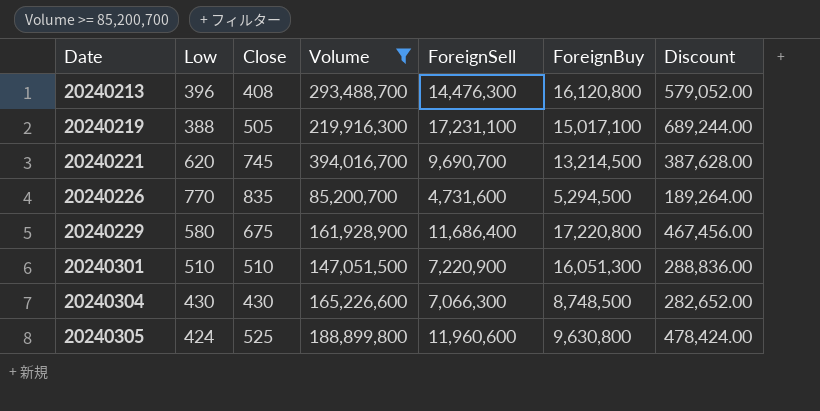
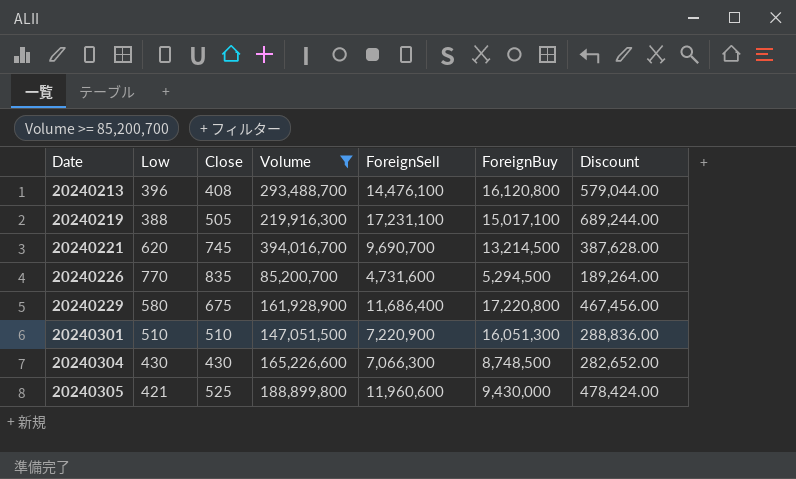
20240213 | ForeignSell: 14,476,300 -> 14,476,100
20240213 | Discount: 579,052.00 -> 579,044.00
20240305 | Low: 424 -> 421
20240305 | ForeignBuy: 9,630,800 -> 9,430,000

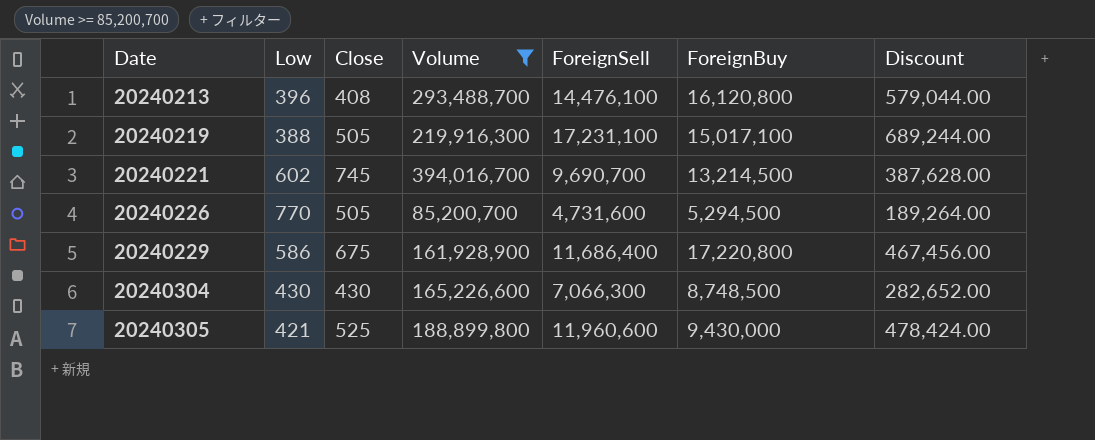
row 20240301: 510 | 510 | 147,051,500 | 7,220,900 | 16,051,300 | 288,836.00 -> none
20240221 | Low: 620 -> 602
20240226 | Close: 835 -> 505
20240229 | Low: 580 -> 586

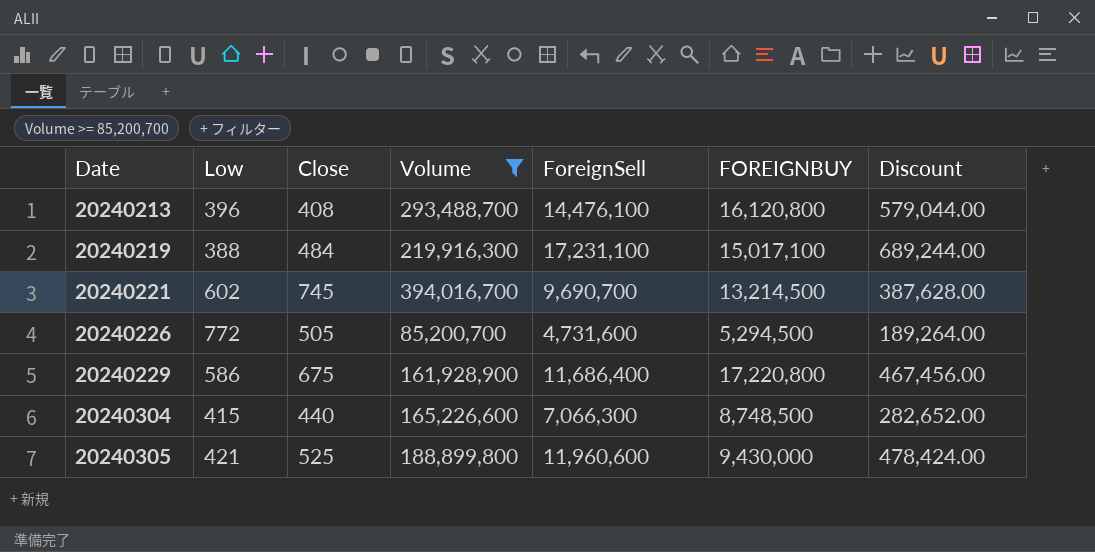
column name: ForeignBuy -> FOREIGNBUY
20240219 | Close: 505 -> 484
20240226 | Low: 770 -> 772
20240304 | Low: 430 -> 415
20240304 | Close: 430 -> 440

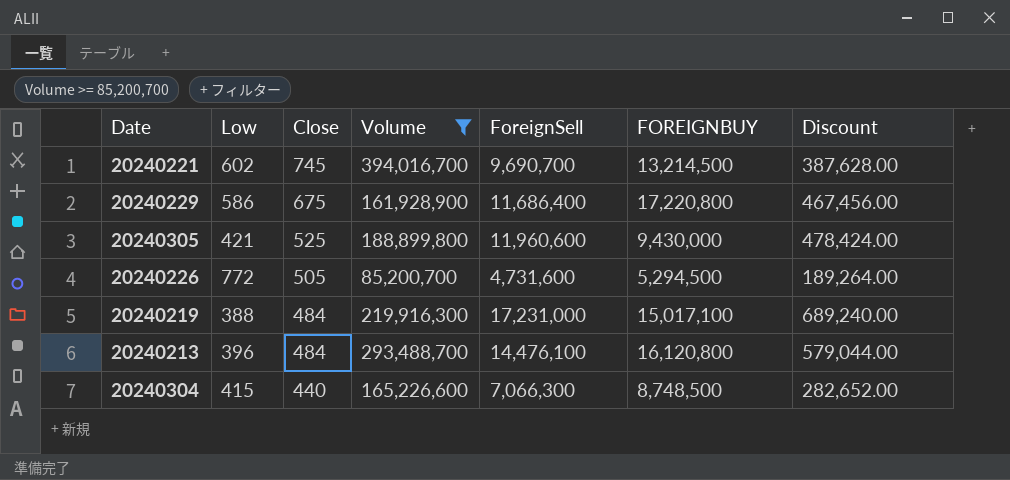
row order: Date ascending -> Close descending
20240219 | ForeignSell: 17,231,100 -> 17,231,000
20240219 | Discount: 689,244.00 -> 689,240.00
20240213 | Close: 408 -> 484

